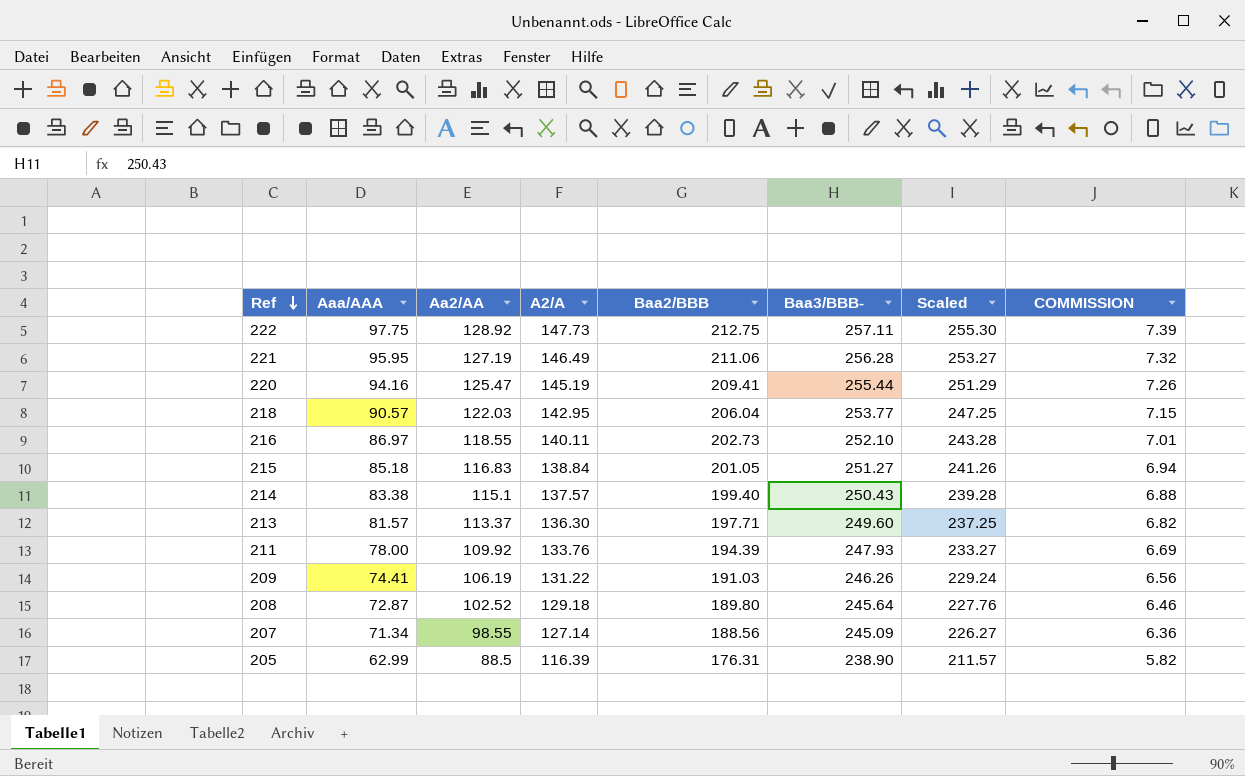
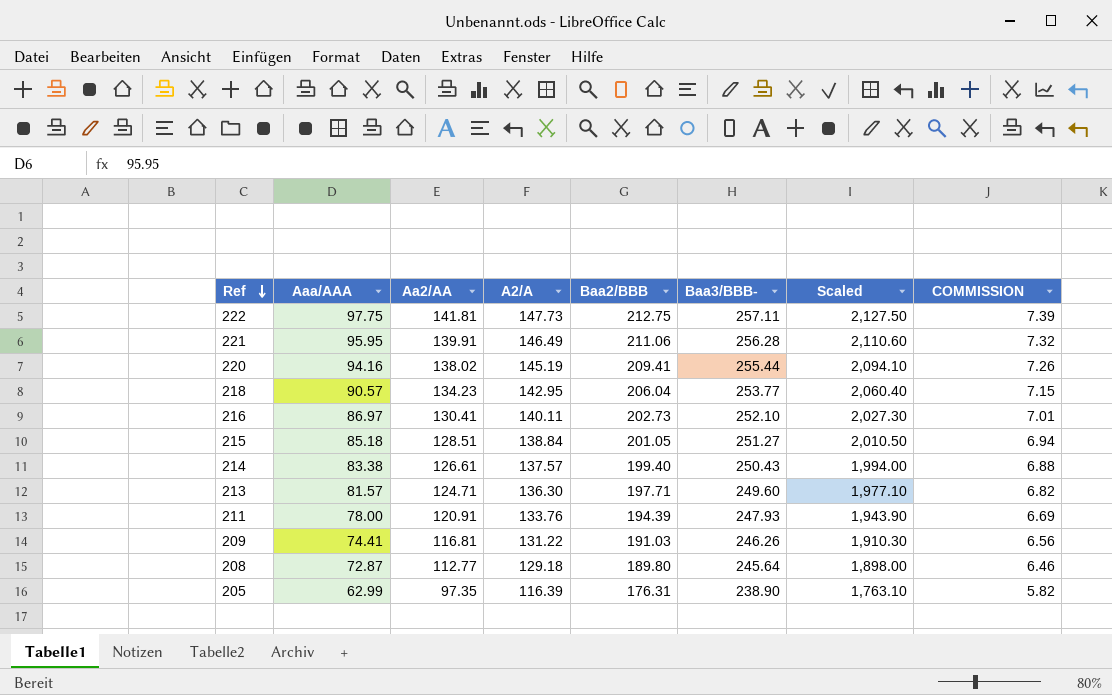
column Scaled | formula: [Baa2/BBB] * 1.2 -> [Baa2/BBB] * 10
row 207: 71.34 | 98.55 | 127.14 | 188.56 | 245.09 | 226.27 | 6.36 -> none
222 | Aa2/AA: 128.92 -> 141.81
221 | Aa2/AA: 127.19 -> 139.91
220 | Aa2/AA: 125.47 -> 138.02
218 | Aa2/AA: 122.03 -> 134.23
216 | Aa2/AA: 118.55 -> 130.41
215 | Aa2/AA: 116.83 -> 128.51
214 | Aa2/AA: 115.1 -> 126.61
213 | Aa2/AA: 113.37 -> 124.71
211 | Aa2/AA: 109.92 -> 120.91
209 | Aa2/AA: 106.19 -> 116.81
208 | Aa2/AA: 102.52 -> 112.77
205 | Aa2/AA: 88.5 -> 97.35

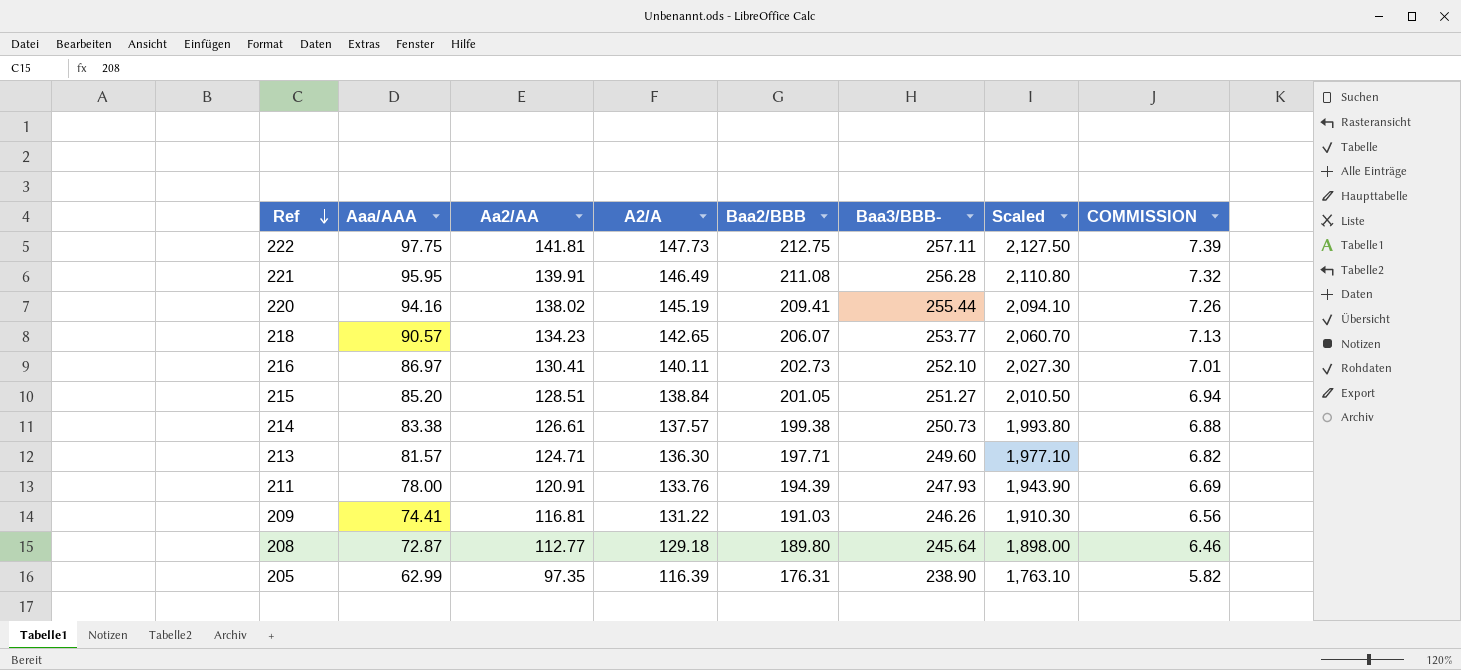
221 | Baa2/BBB: 211.06 -> 211.08
221 | Scaled: 2,110.60 -> 2,110.80
218 | A2/A: 142.95 -> 142.65
218 | Baa2/BBB: 206.04 -> 206.07
218 | Scaled: 2,060.40 -> 2,060.70
218 | COMMISSION: 7.15 -> 7.13
215 | Aaa/AAA: 85.18 -> 85.20
214 | Baa2/BBB: 199.40 -> 199.38
214 | Baa3/BBB-: 250.43 -> 250.73
214 | Scaled: 1,994.00 -> 1,993.80

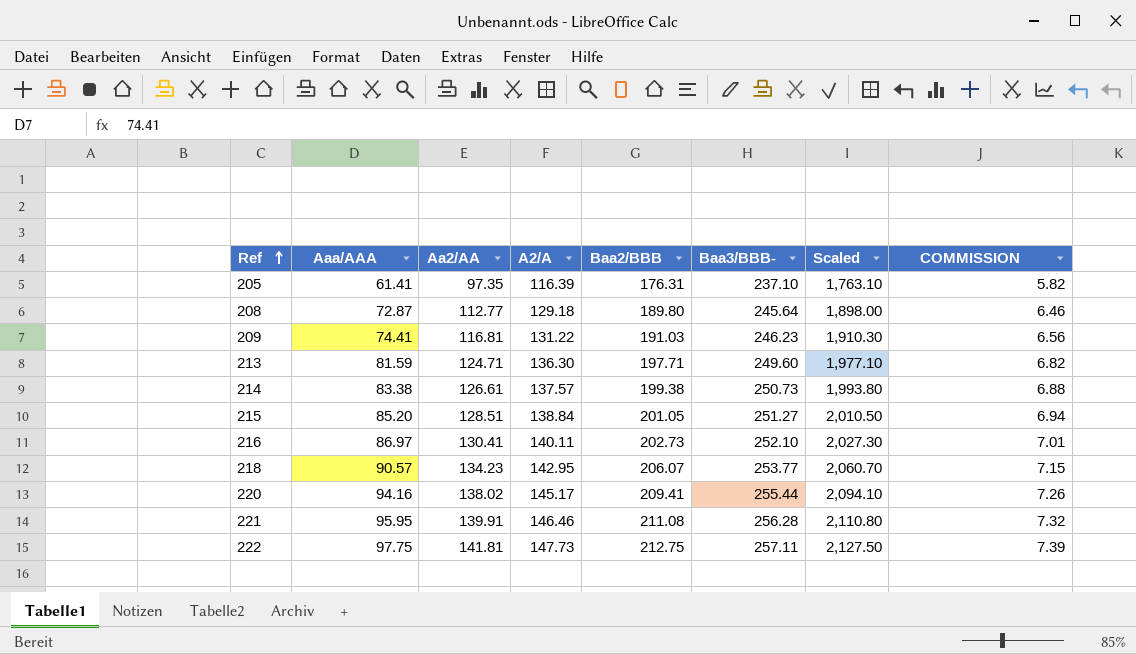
row order: Ref descending -> Ref ascending
row 211: 78.00 | 120.91 | 133.76 | 194.39 | 247.93 | 1,943.90 | 6.69 -> none
205 | Aaa/AAA: 62.99 -> 61.41
205 | Baa3/BBB-: 238.90 -> 237.10
209 | Baa3/BBB-: 246.26 -> 246.23
213 | Aaa/AAA: 81.57 -> 81.59
218 | A2/A: 142.65 -> 142.95
218 | COMMISSION: 7.13 -> 7.15
220 | A2/A: 145.19 -> 145.17
221 | A2/A: 146.49 -> 146.46

